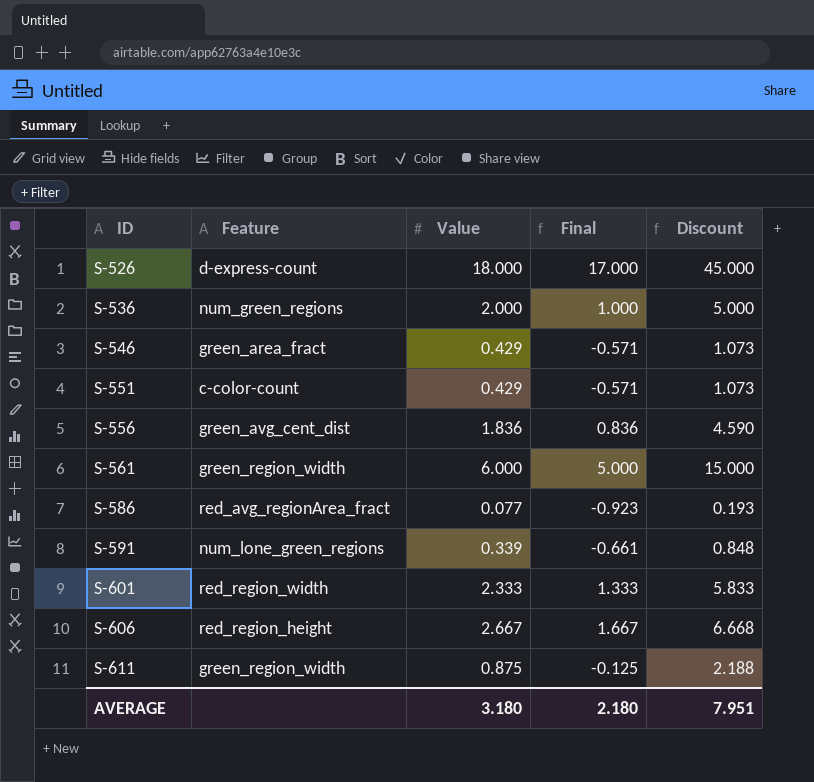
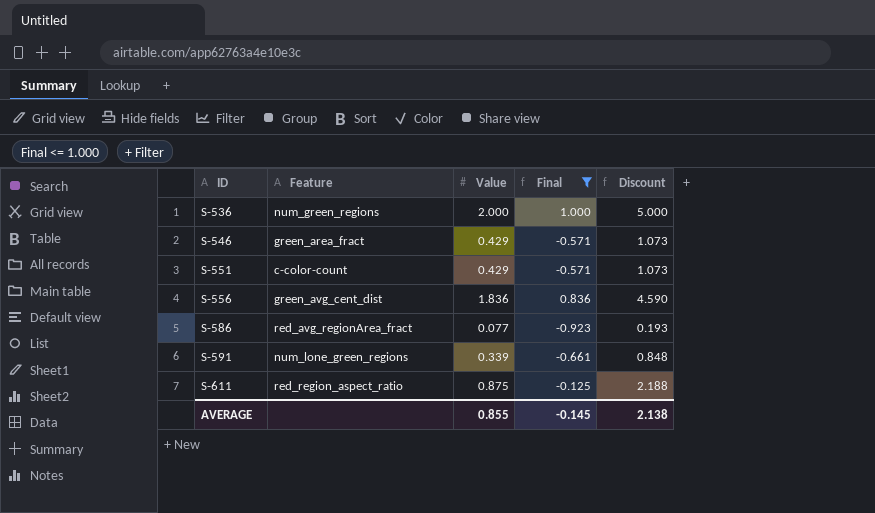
filter: none -> Final <= 1.000
S-611 | Feature: green_region_width -> red_region_aspect_ratio
AVERAGE | Value: 3.180 -> 0.855
AVERAGE | Final: 2.180 -> -0.145
AVERAGE | Discount: 7.951 -> 2.138

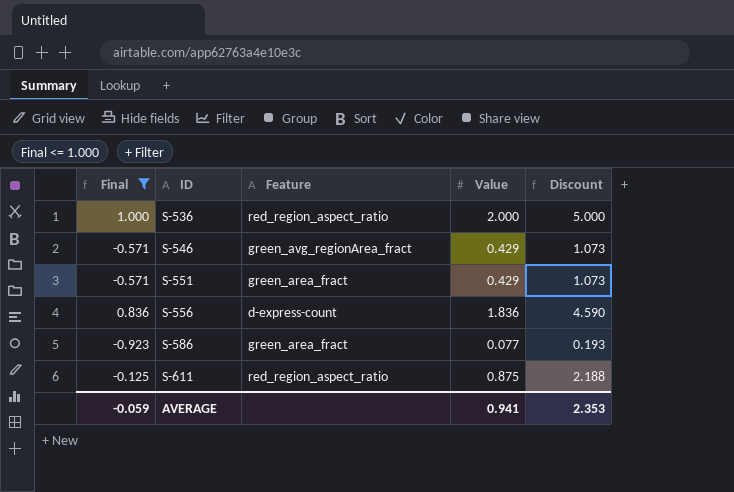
column Final | position: 4 -> 1
row S-591: num_lone_green_regions | 0.339 | -0.661 | 0.848 -> none
S-536 | Feature: num_green_regions -> red_region_aspect_ratio
S-546 | Feature: green_area_fract -> green_avg_regionArea_fract
S-551 | Feature: c-color-count -> green_area_fract
S-556 | Feature: green_avg_cent_dist -> d-express-count
S-586 | Feature: red_avg_regionArea_fract -> green_area_fract
AVERAGE | Final: -0.145 -> -0.059
AVERAGE | Value: 0.855 -> 0.941
AVERAGE | Discount: 2.138 -> 2.353

